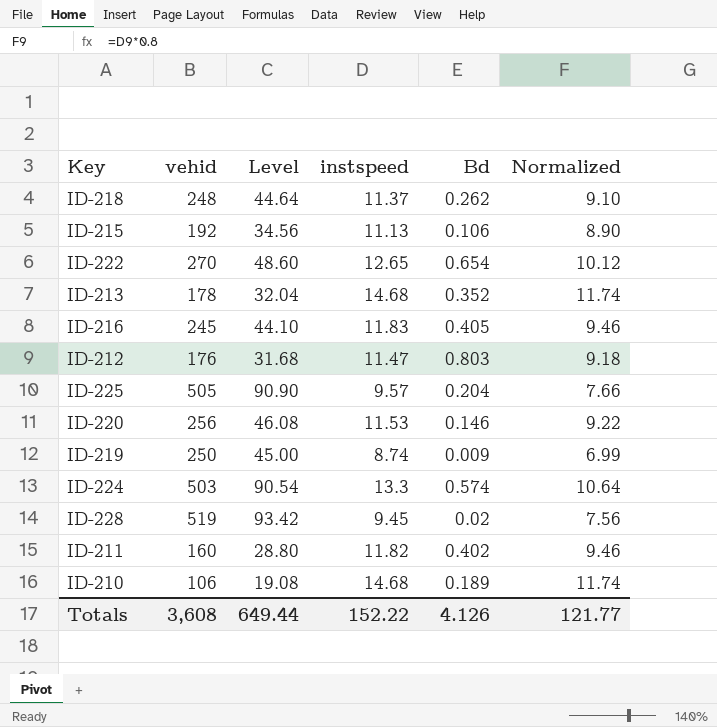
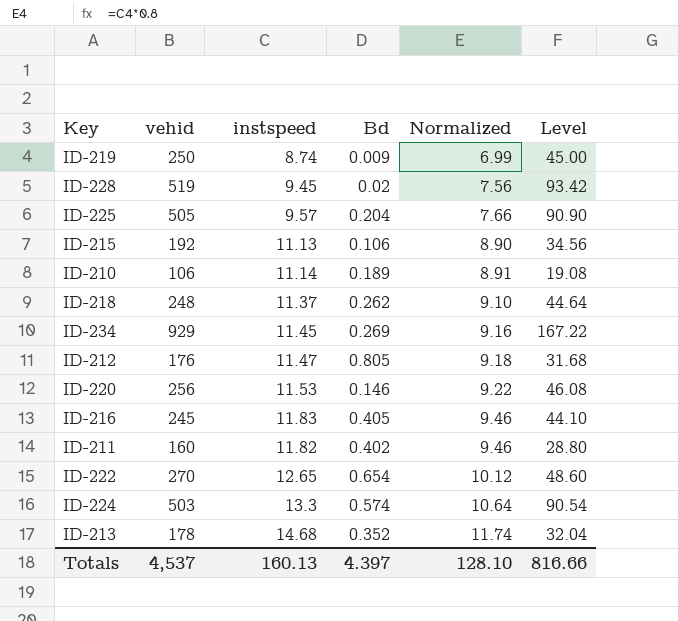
row order: none -> Normalized ascending
column Level | position: 3 -> 6
ID-210 | instspeed: 14.68 -> 11.14
ID-210 | Normalized: 11.74 -> 8.91
row ID-234: none -> 929 | 11.45 | 0.269 | 9.16 | 167.22
ID-212 | Bd: 0.803 -> 0.805
Totals | vehid: 3,608 -> 4,537
Totals | instspeed: 152.22 -> 160.13
Totals | Bd: 4.126 -> 4.397
Totals | Normalized: 121.77 -> 128.10
Totals | Level: 649.44 -> 816.66

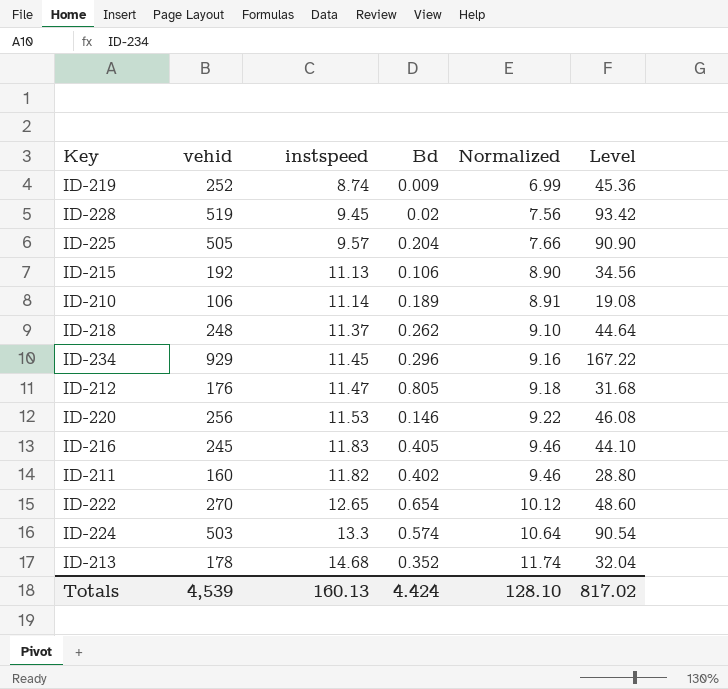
ID-219 | vehid: 250 -> 252
ID-219 | Level: 45.00 -> 45.36
ID-234 | Bd: 0.269 -> 0.296
Totals | vehid: 4,537 -> 4,539
Totals | Bd: 4.397 -> 4.424
Totals | Level: 816.66 -> 817.02

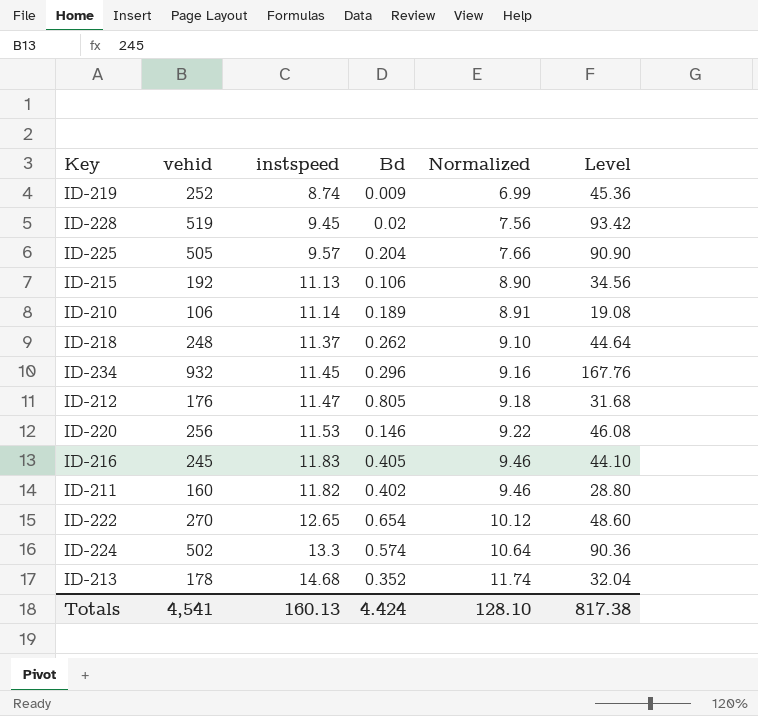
ID-234 | vehid: 929 -> 932
ID-234 | Level: 167.22 -> 167.76
ID-224 | vehid: 503 -> 502
ID-224 | Level: 90.54 -> 90.36
Totals | vehid: 4,539 -> 4,541
Totals | Level: 817.02 -> 817.38

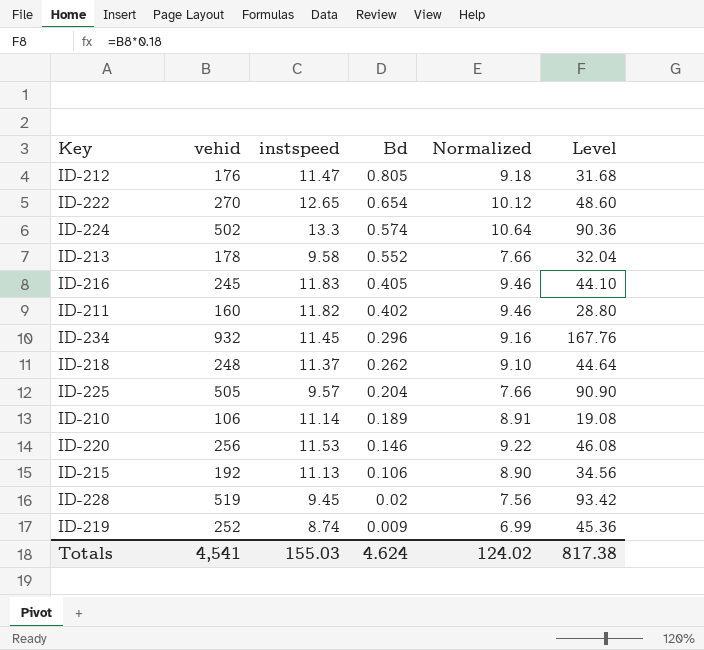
row order: Normalized ascending -> Bd descending
ID-213 | instspeed: 14.68 -> 9.58
ID-213 | Bd: 0.352 -> 0.552
ID-213 | Normalized: 11.74 -> 7.66
Totals | instspeed: 160.13 -> 155.03
Totals | Bd: 4.424 -> 4.624
Totals | Normalized: 128.10 -> 124.02

